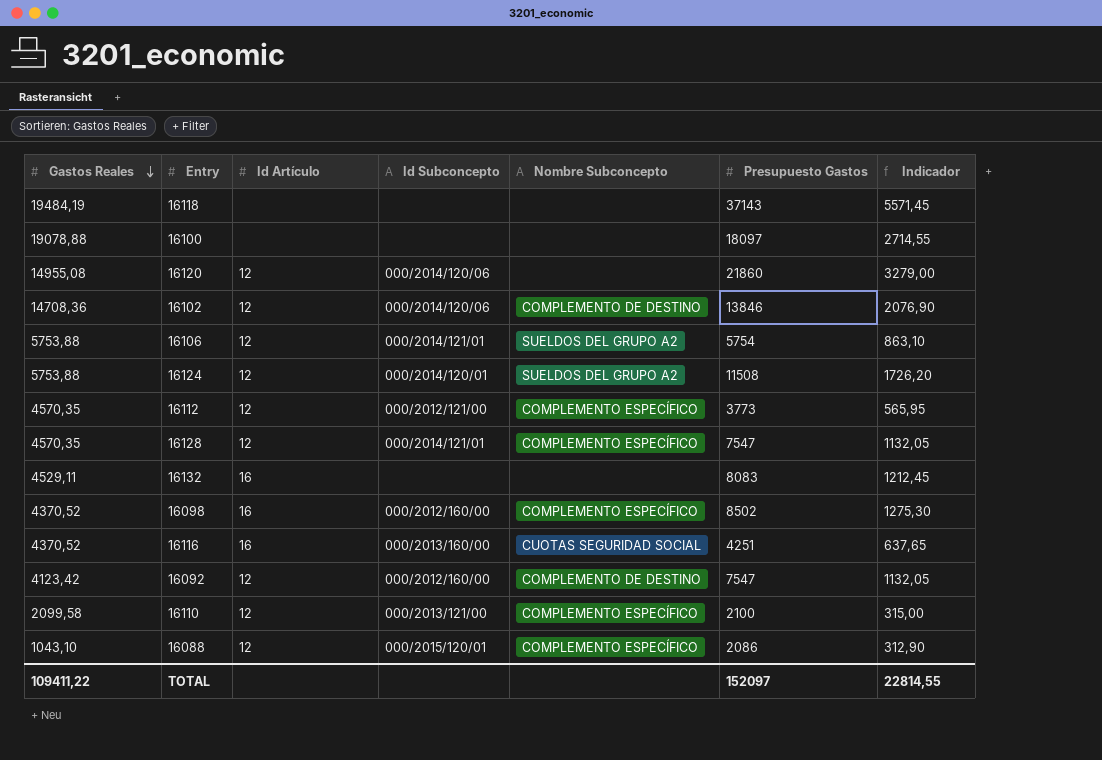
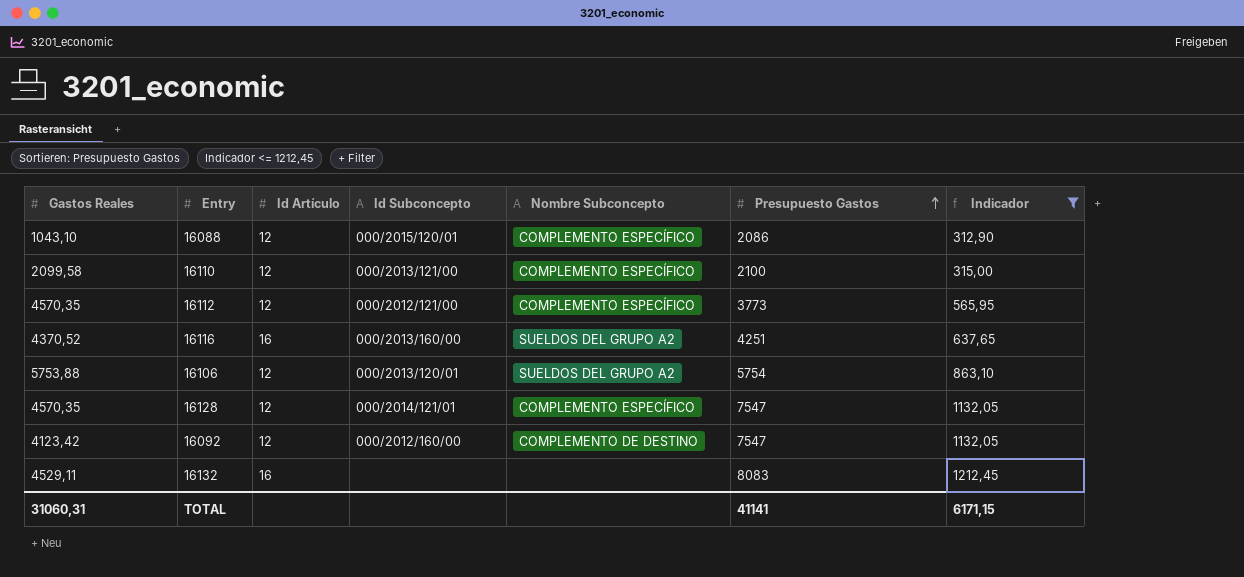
filter: none -> Indicador <= 1212,45
row order: Gastos Reales descending -> Presupuesto Gastos ascending
16116 | Nombre Subconcepto: CUOTAS SEGURIDAD SOCIAL -> SUELDOS DEL GRUPO A2
16106 | Id Subconcepto: 000/2014/121/01 -> 000/2013/120/01
TOTAL | Gastos Reales: 109411,22 -> 31060,31
TOTAL | Presupuesto Gastos: 152097 -> 41141
TOTAL | Indicador: 22814,55 -> 6171,15

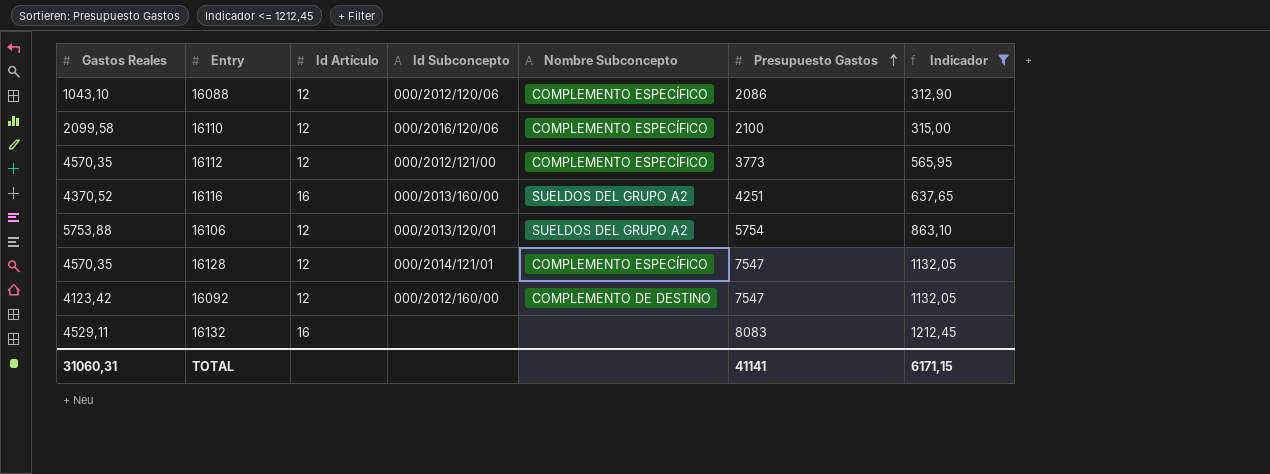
16088 | Id Subconcepto: 000/2015/120/01 -> 000/2012/120/06
16110 | Id Subconcepto: 000/2013/121/00 -> 000/2016/120/06

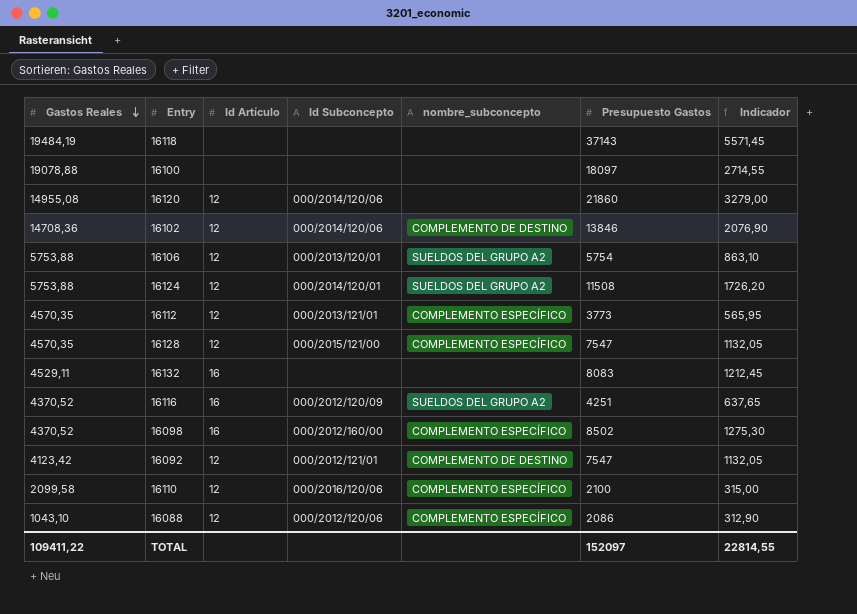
filter: Indicador <= 1212,45 -> none
row order: Presupuesto Gastos ascending -> Gastos Reales descending
column name: Nombre Subconcepto -> nombre_subconcepto
16112 | Id Subconcepto: 000/2012/121/00 -> 000/2013/121/01
16128 | Id Subconcepto: 000/2014/121/01 -> 000/2015/121/00
16116 | Id Subconcepto: 000/2013/160/00 -> 000/2012/120/09
16092 | Id Subconcepto: 000/2012/160/00 -> 000/2012/121/01
TOTAL | Gastos Reales: 31060,31 -> 109411,22
TOTAL | Presupuesto Gastos: 41141 -> 152097
TOTAL | Indicador: 6171,15 -> 22814,55

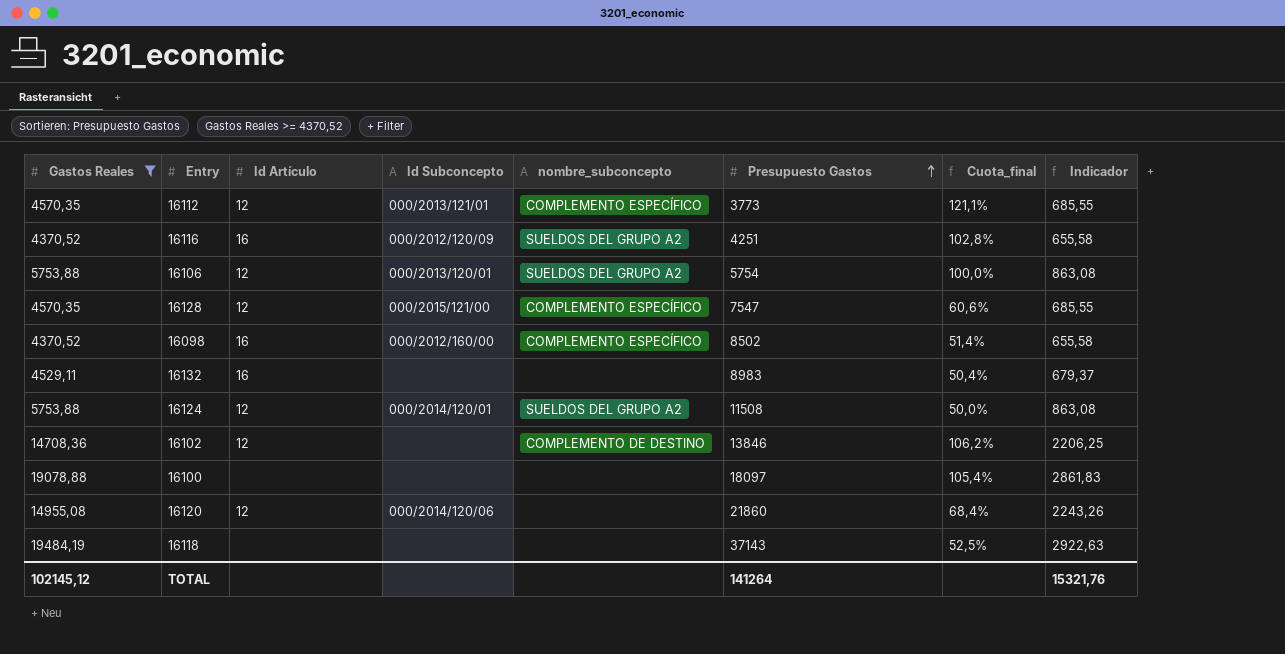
filter: none -> Gastos Reales >= 4370,52
row order: Gastos Reales descending -> Presupuesto Gastos ascending
column Cuota_final | formula: none -> [Gastos Reales] / [Presupuesto Gastos]
column Indicador | formula: [Presupuesto Gastos] * 0,15 -> [Gastos Reales] * 0,15
16132 | Presupuesto Gastos: 8083 -> 8983
16102 | Id Subconcepto: 000/2014/120/06 -> none
TOTAL | Gastos Reales: 109411,22 -> 102145,12
TOTAL | Presupuesto Gastos: 152097 -> 141264
TOTAL | Indicador: 22814,55 -> 15321,76

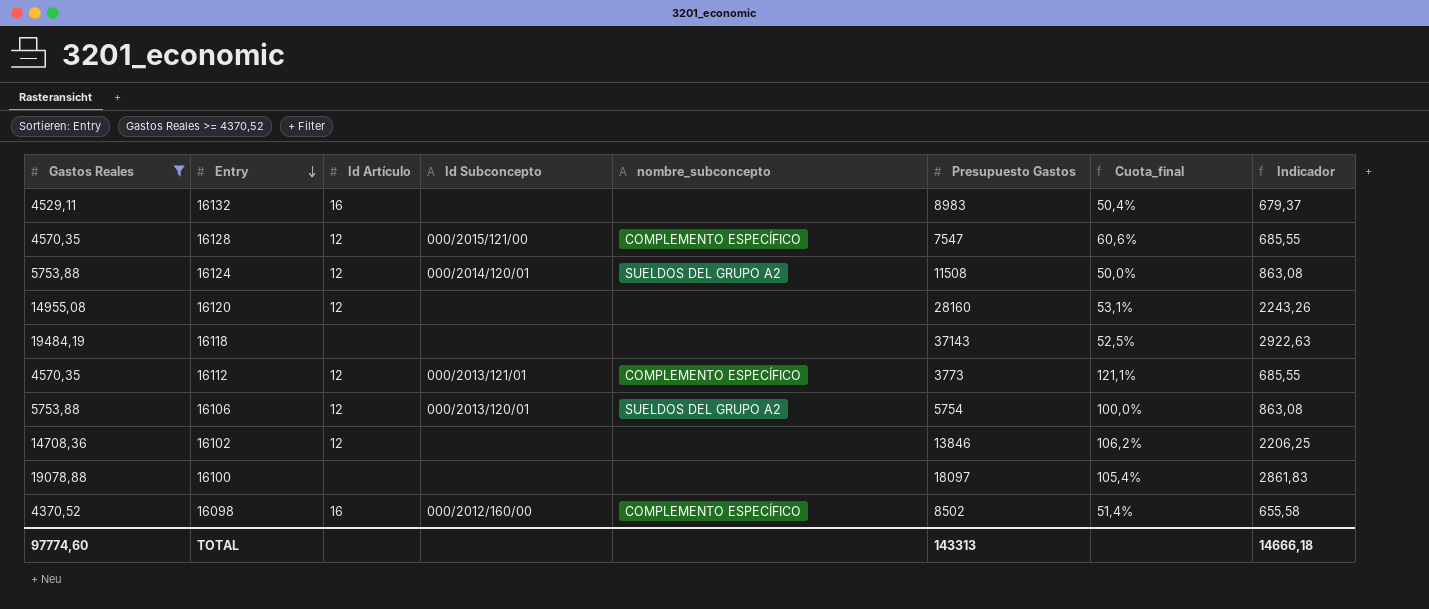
row order: Presupuesto Gastos ascending -> Entry descending
row 16116: 4370,52 | 16 | 000/2012/120/09 | SUELDOS DEL GRUPO A2 | 4251 | 102,8% | 655,58 -> none
16120 | Id Subconcepto: 000/2014/120/06 -> none
16120 | Presupuesto Gastos: 21860 -> 28160
16120 | Cuota_final: 68,4% -> 53,1%
16102 | nombre_subconcepto: COMPLEMENTO DE DESTINO -> none
TOTAL | Gastos Reales: 102145,12 -> 97774,60
TOTAL | Presupuesto Gastos: 141264 -> 143313
TOTAL | Indicador: 15321,76 -> 14666,18

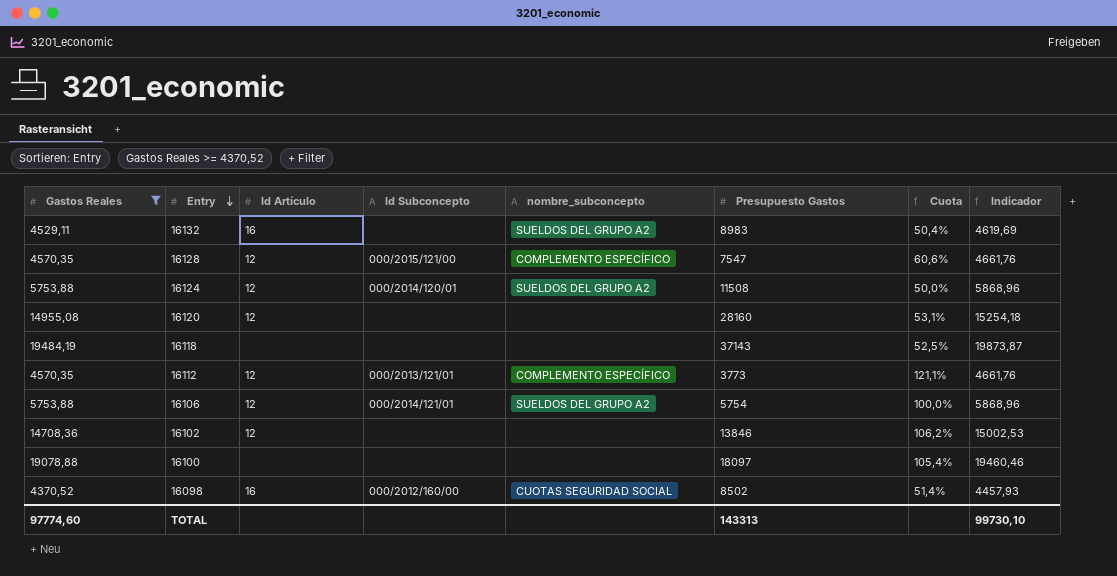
column name: Cuota_final -> Cuota
column Indicador | formula: [Gastos Reales] * 0,15 -> [Gastos Reales] * 1,02
16132 | nombre_subconcepto: none -> SUELDOS DEL GRUPO A2
16106 | Id Subconcepto: 000/2013/120/01 -> 000/2014/121/01
16098 | nombre_subconcepto: COMPLEMENTO ESPECÍFICO -> CUOTAS SEGURIDAD SOCIAL
TOTAL | Indicador: 14666,18 -> 99730,10

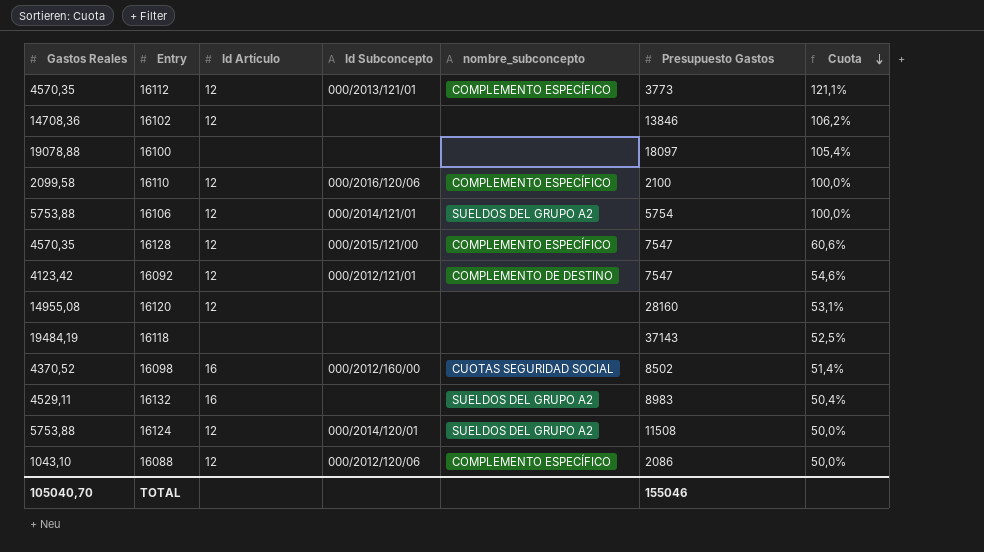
filter: Gastos Reales >= 4370,52 -> none
row order: Entry descending -> Cuota descending
column Indicador | formula: [Gastos Reales] * 1,02 -> none
TOTAL | Gastos Reales: 97774,60 -> 105040,70
TOTAL | Presupuesto Gastos: 143313 -> 155046

